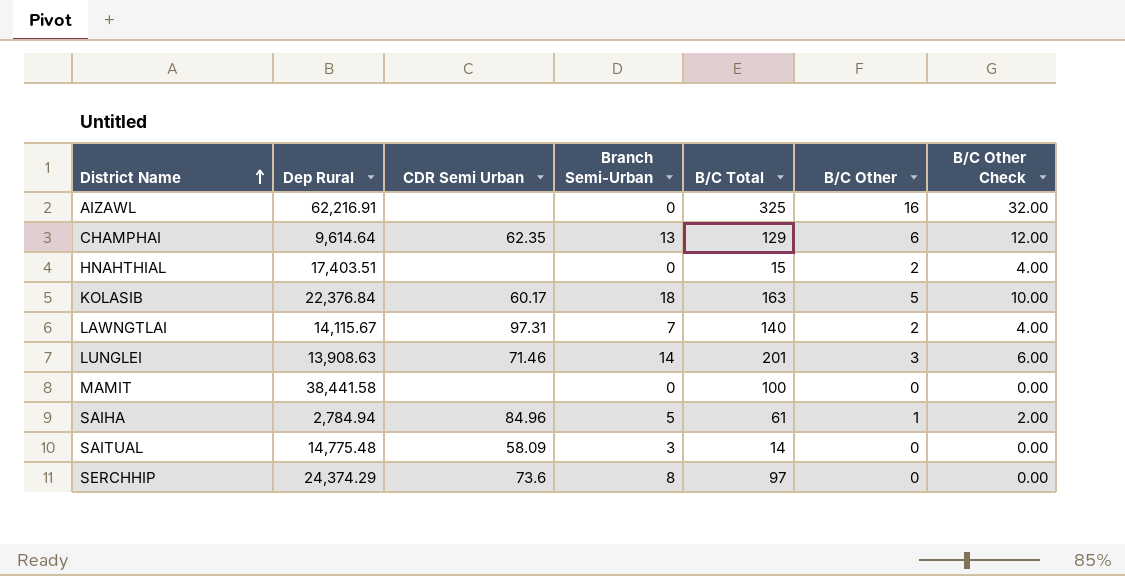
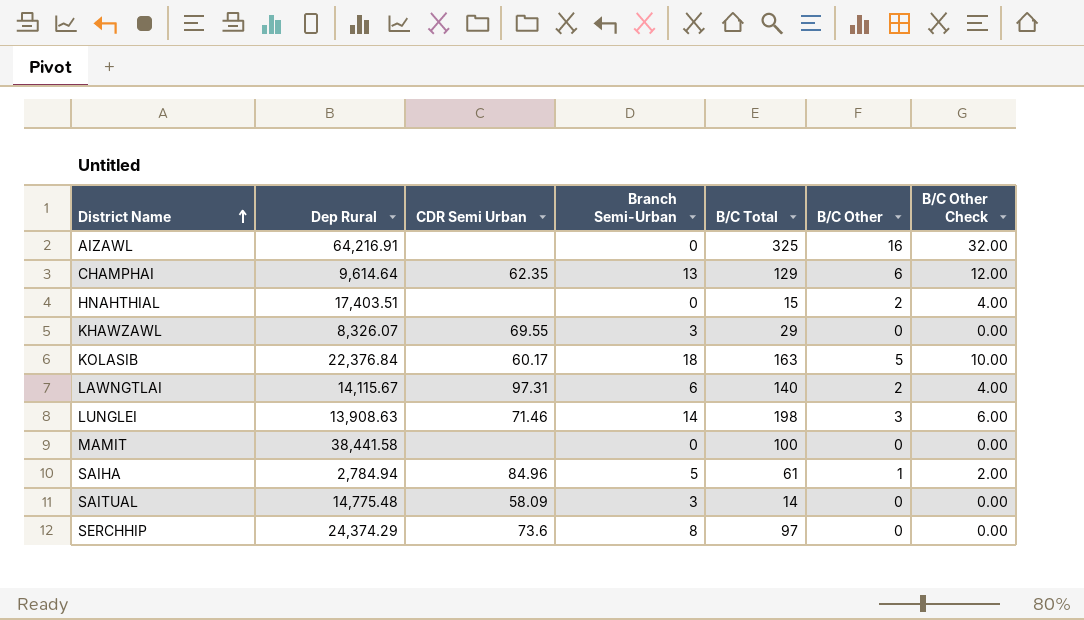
AIZAWL | Dep Rural: 62,216.91 -> 64,216.91
row KHAWZAWL: none -> 8,326.07 | 69.55 | 3 | 29 | 0 | 0.00
LAWNGTLAI | Branch Semi-Urban: 7 -> 6
LUNGLEI | B/C Total: 201 -> 198

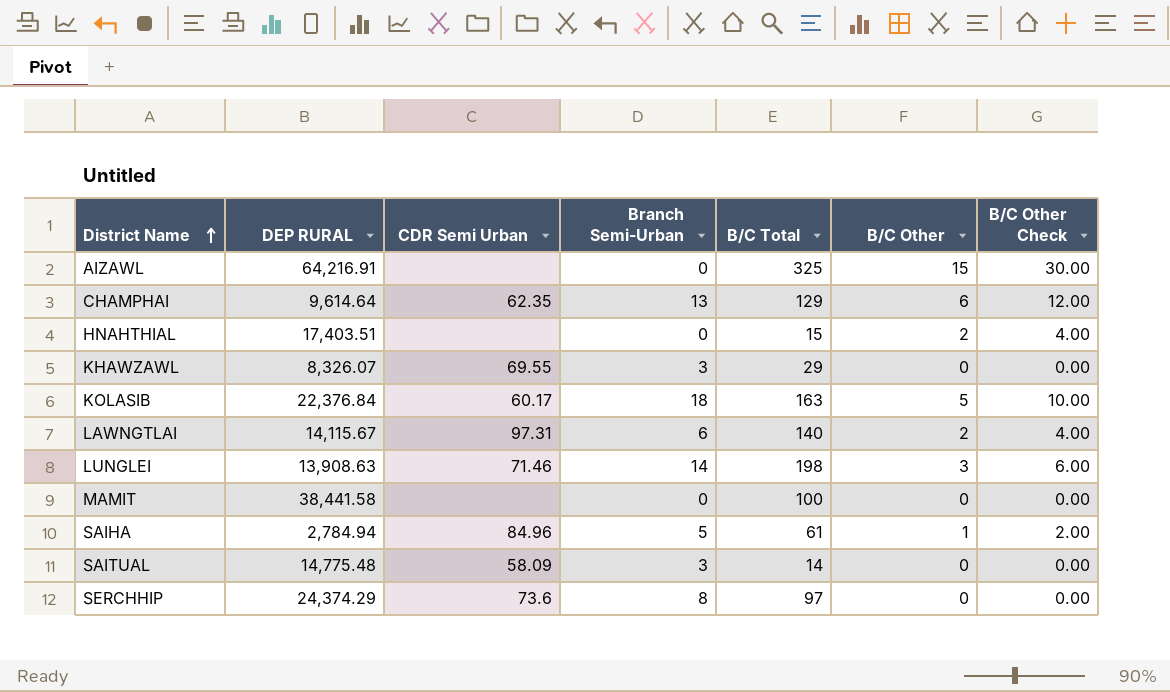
column name: Dep Rural -> DEP RURAL
AIZAWL | B/C Other: 16 -> 15
AIZAWL | B/C Other Check: 32.00 -> 30.00

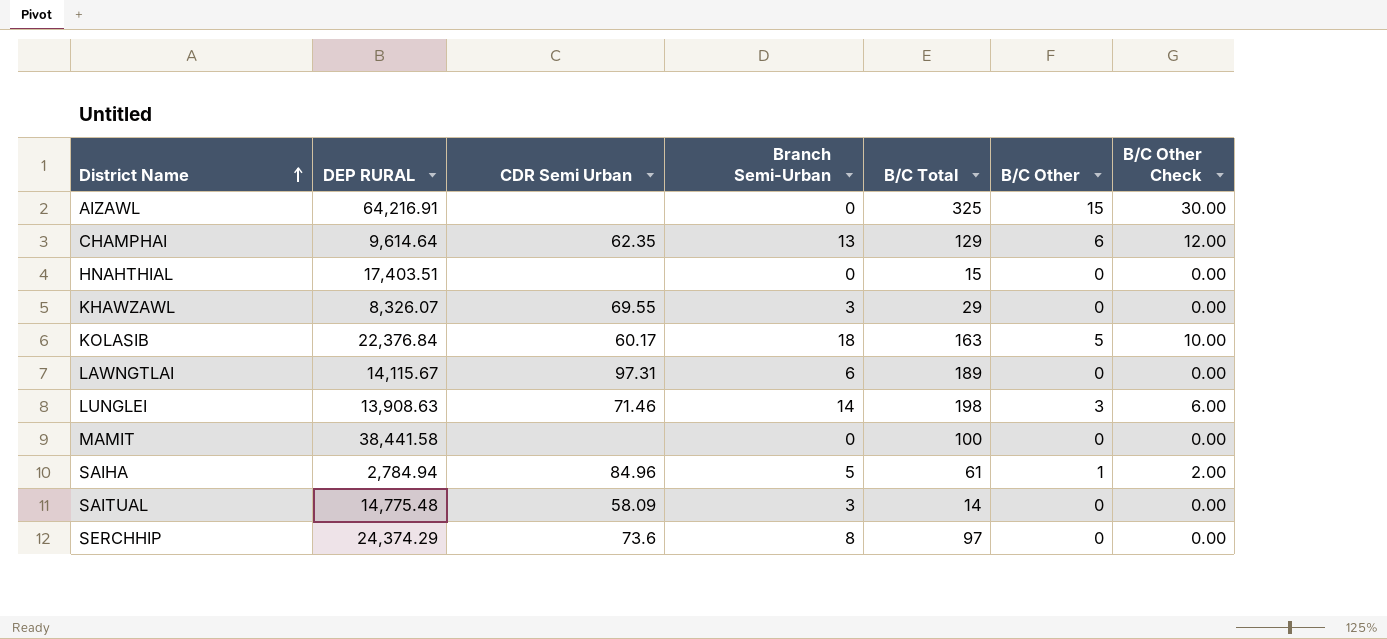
HNAHTHIAL | B/C Other: 2 -> 0
HNAHTHIAL | B/C Other Check: 4.00 -> 0.00
LAWNGTLAI | B/C Total: 140 -> 189
LAWNGTLAI | B/C Other: 2 -> 0
LAWNGTLAI | B/C Other Check: 4.00 -> 0.00

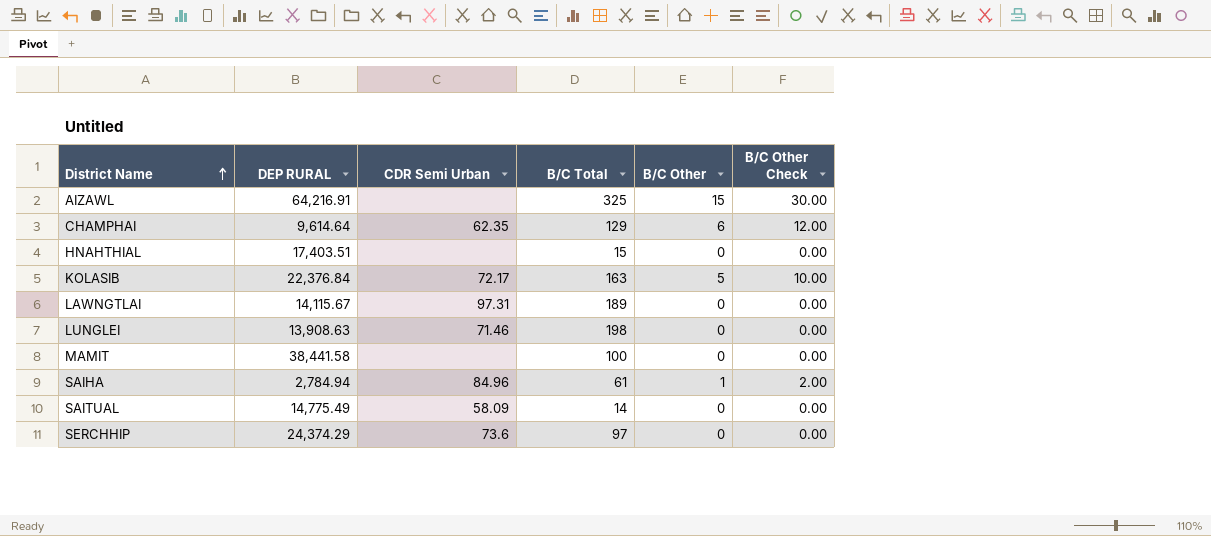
column Branch Semi-Urban | position: 4 -> none
row KHAWZAWL: 8,326.07 | 69.55 | 3 | 29 | 0 | 0.00 -> none
KOLASIB | CDR Semi Urban: 60.17 -> 72.17
LUNGLEI | B/C Other: 3 -> 0
LUNGLEI | B/C Other Check: 6.00 -> 0.00
SAITUAL | DEP RURAL: 14,775.48 -> 14,775.49

